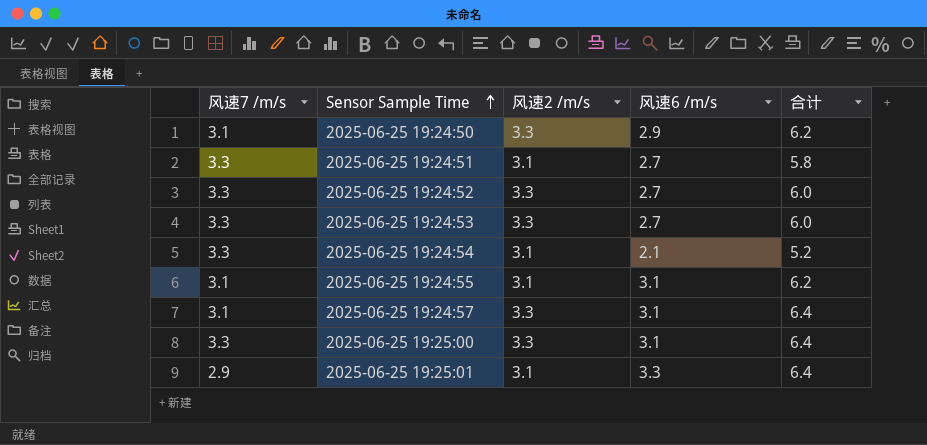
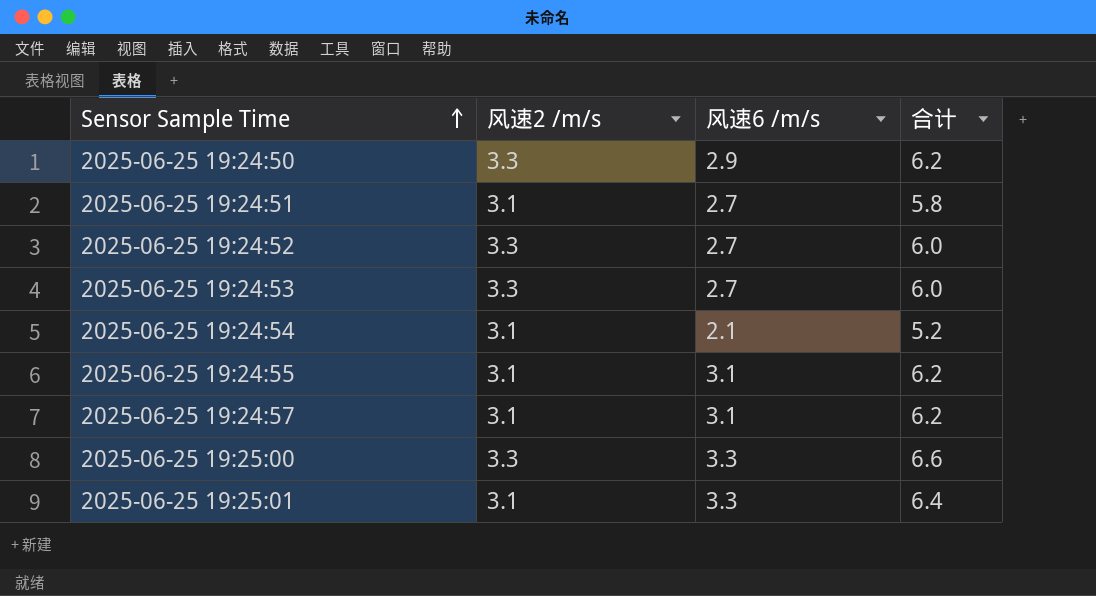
column 风速7 /m/s | position: 1 -> none
2025-06-25 19:24:57 | 风速2 /m/s: 3.3 -> 3.1
2025-06-25 19:24:57 | 合计: 6.4 -> 6.2
2025-06-25 19:25:00 | 风速6 /m/s: 3.1 -> 3.3
2025-06-25 19:25:00 | 合计: 6.4 -> 6.6

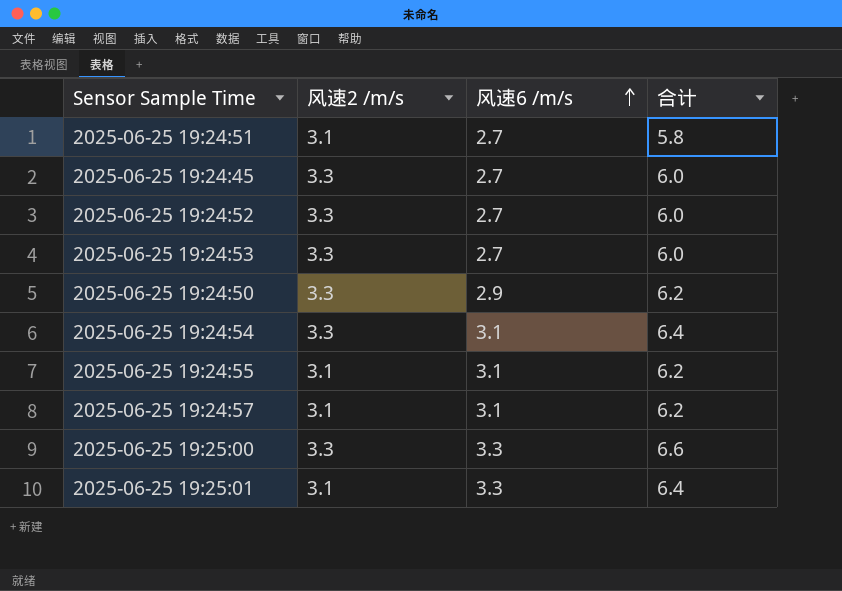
row order: Sensor Sample Time ascending -> 风速6 /m/s ascending
row 2025-06-25 19:24:45: none -> 3.3 | 2.7 | 6.0
2025-06-25 19:24:54 | 风速2 /m/s: 3.1 -> 3.3
2025-06-25 19:24:54 | 风速6 /m/s: 2.1 -> 3.1
2025-06-25 19:24:54 | 合计: 5.2 -> 6.4

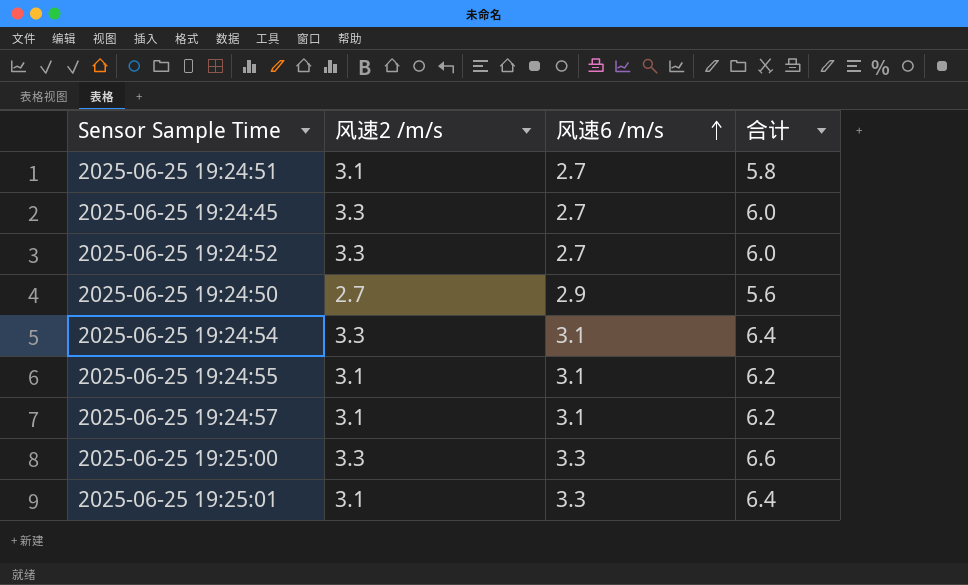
row 2025-06-25 19:24:53: 3.3 | 2.7 | 6.0 -> none
2025-06-25 19:24:50 | 风速2 /m/s: 3.3 -> 2.7
2025-06-25 19:24:50 | 合计: 6.2 -> 5.6

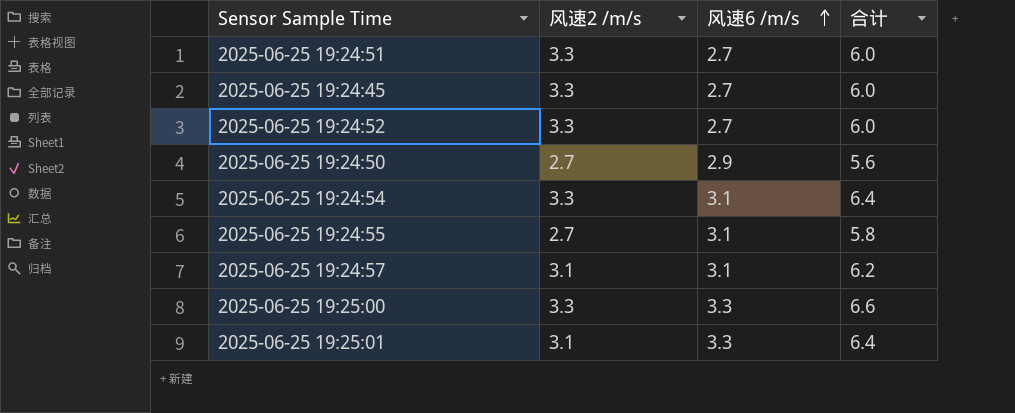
2025-06-25 19:24:51 | 风速2 /m/s: 3.1 -> 3.3
2025-06-25 19:24:51 | 合计: 5.8 -> 6.0
2025-06-25 19:24:55 | 风速2 /m/s: 3.1 -> 2.7
2025-06-25 19:24:55 | 合计: 6.2 -> 5.8

